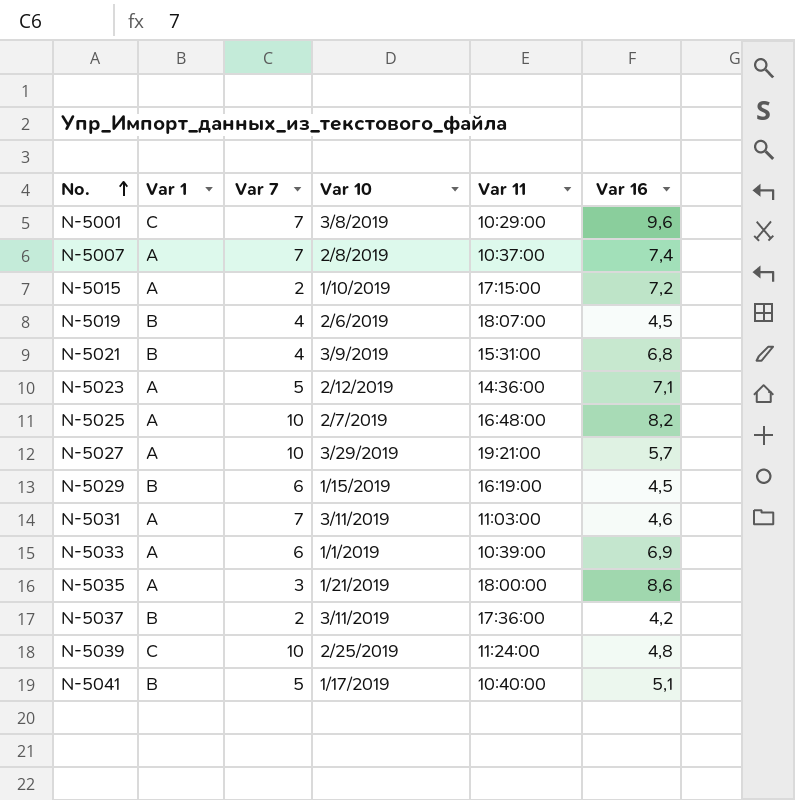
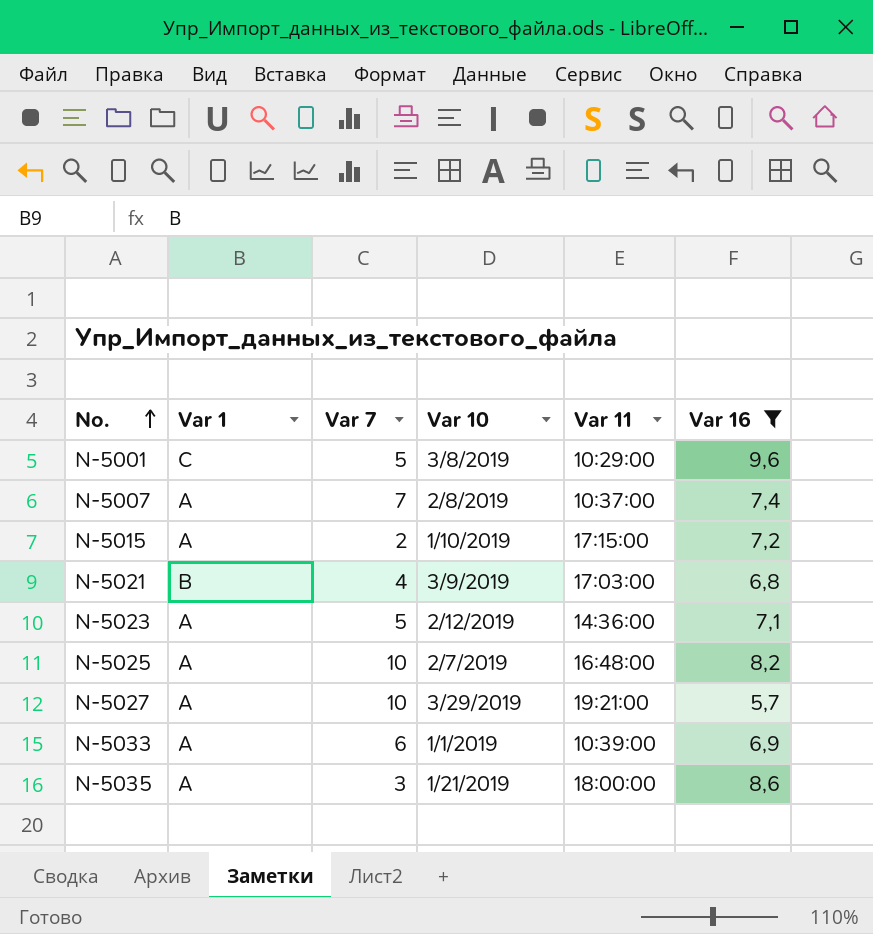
filter: none -> Var 16 >= 5,7
N-5001 | Var 7: 7 -> 5
N-5021 | Var 11: 15:31:00 -> 17:03:00

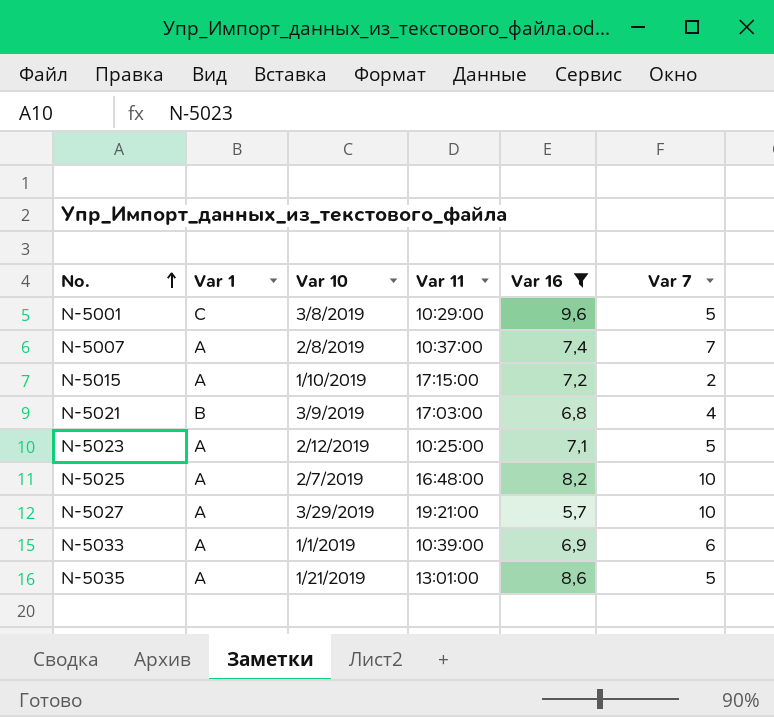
column Var 7 | position: 3 -> 6
N-5023 | Var 11: 14:36:00 -> 10:25:00
N-5035 | Var 11: 18:00:00 -> 13:01:00
N-5035 | Var 7: 3 -> 5

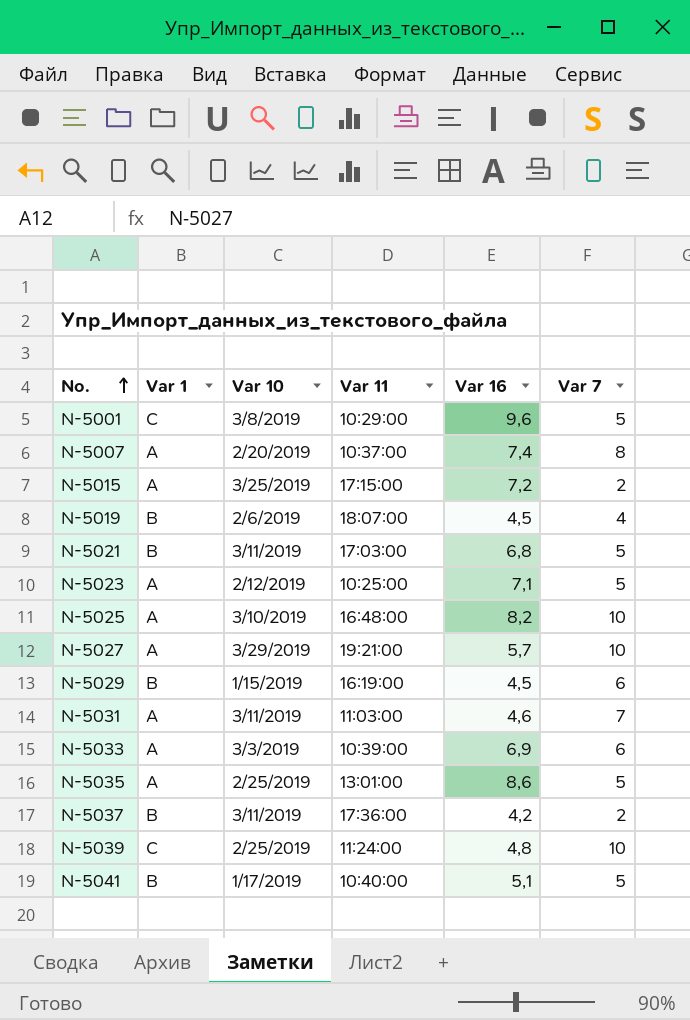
filter: Var 16 >= 5,7 -> none
N-5007 | Var 10: 2/8/2019 -> 2/20/2019
N-5007 | Var 7: 7 -> 8
N-5015 | Var 10: 1/10/2019 -> 3/25/2019
N-5021 | Var 10: 3/9/2019 -> 3/11/2019
N-5021 | Var 7: 4 -> 5
N-5025 | Var 10: 2/7/2019 -> 3/10/2019
N-5033 | Var 10: 1/1/2019 -> 3/3/2019
N-5035 | Var 10: 1/21/2019 -> 2/25/2019

